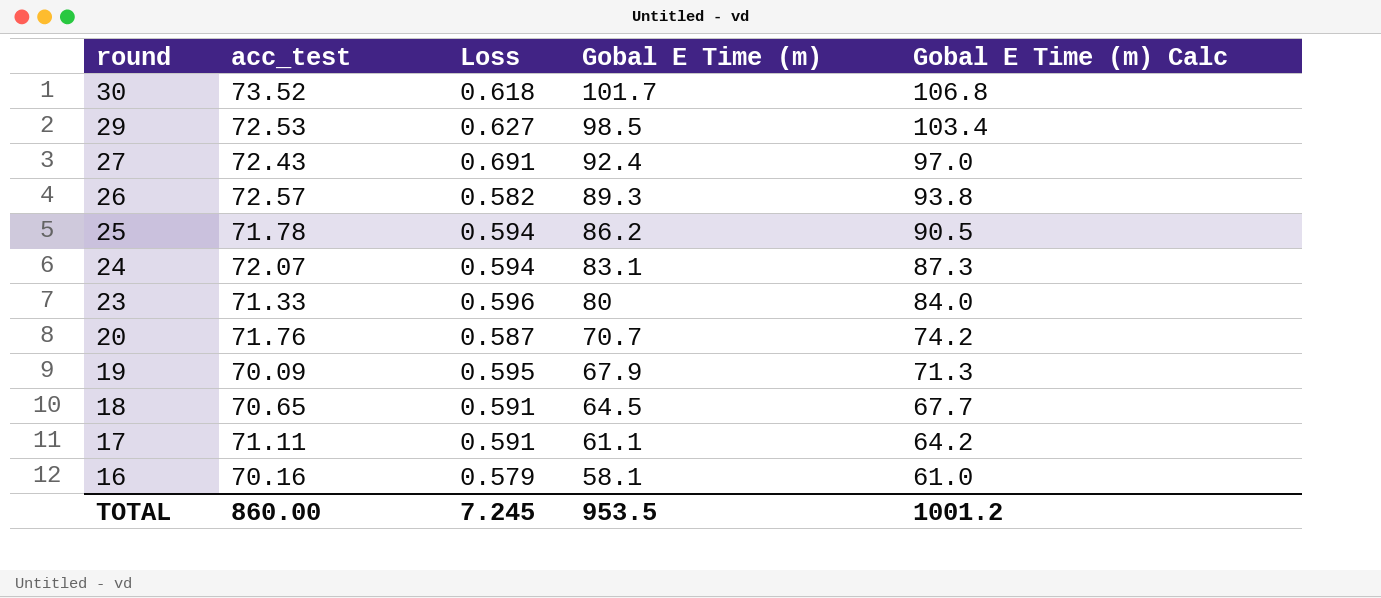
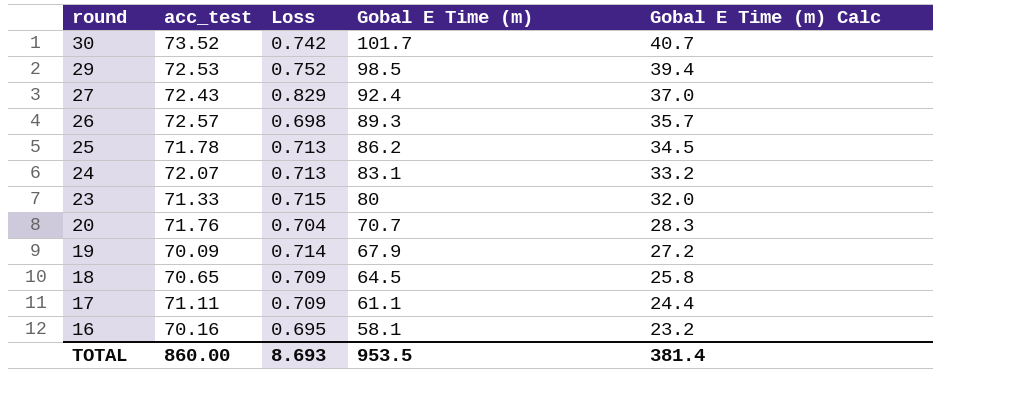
column Gobal E Time (m) Calc | formula: [Gobal E Time (m)] * 1.05 -> [Gobal E Time (m)] * 0.4
30 | Loss: 0.618 -> 0.742
29 | Loss: 0.627 -> 0.752
27 | Loss: 0.691 -> 0.829
26 | Loss: 0.582 -> 0.698
25 | Loss: 0.594 -> 0.713
24 | Loss: 0.594 -> 0.713
23 | Loss: 0.596 -> 0.715
20 | Loss: 0.587 -> 0.704
19 | Loss: 0.595 -> 0.714
18 | Loss: 0.591 -> 0.709
17 | Loss: 0.591 -> 0.709
16 | Loss: 0.579 -> 0.695
TOTAL | Loss: 7.245 -> 8.693
TOTAL | Gobal E Time (m) Calc: 1001.2 -> 381.4

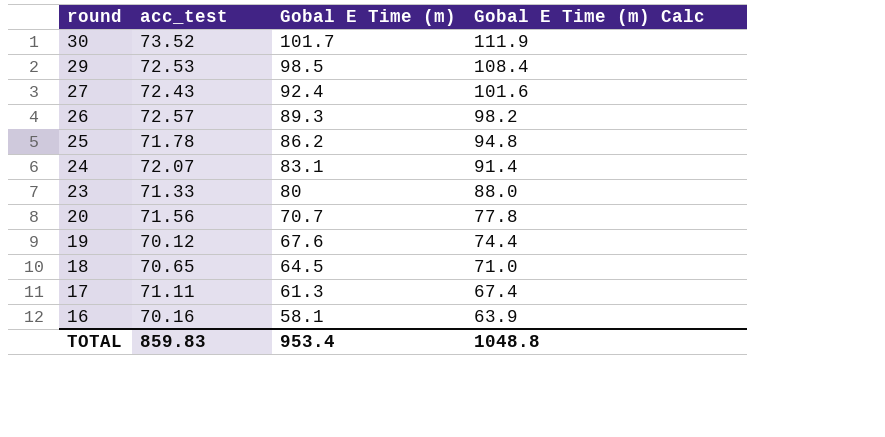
column Loss | position: 3 -> none
column Gobal E Time (m) Calc | formula: [Gobal E Time (m)] * 0.4 -> [Gobal E Time (m)] * 1.1
20 | acc_test: 71.76 -> 71.56
19 | acc_test: 70.09 -> 70.12
19 | Gobal E Time (m): 67.9 -> 67.6
17 | Gobal E Time (m): 61.1 -> 61.3
TOTAL | acc_test: 860.00 -> 859.83
TOTAL | Gobal E Time (m): 953.5 -> 953.4
TOTAL | Gobal E Time (m) Calc: 381.4 -> 1048.8

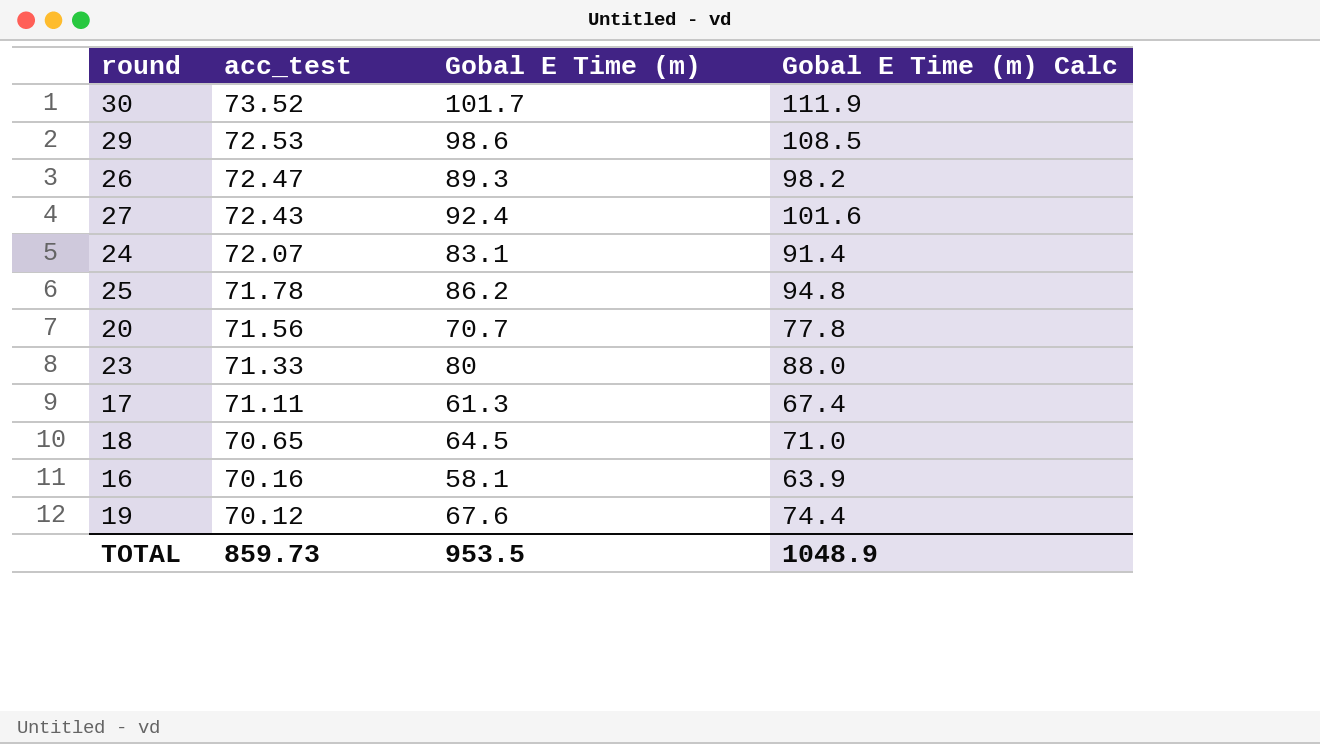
row order: round descending -> acc_test descending
29 | Gobal E Time (m): 98.5 -> 98.6
29 | Gobal E Time (m) Calc: 108.4 -> 108.5
26 | acc_test: 72.57 -> 72.47
TOTAL | acc_test: 859.83 -> 859.73
TOTAL | Gobal E Time (m): 953.4 -> 953.5
TOTAL | Gobal E Time (m) Calc: 1048.8 -> 1048.9

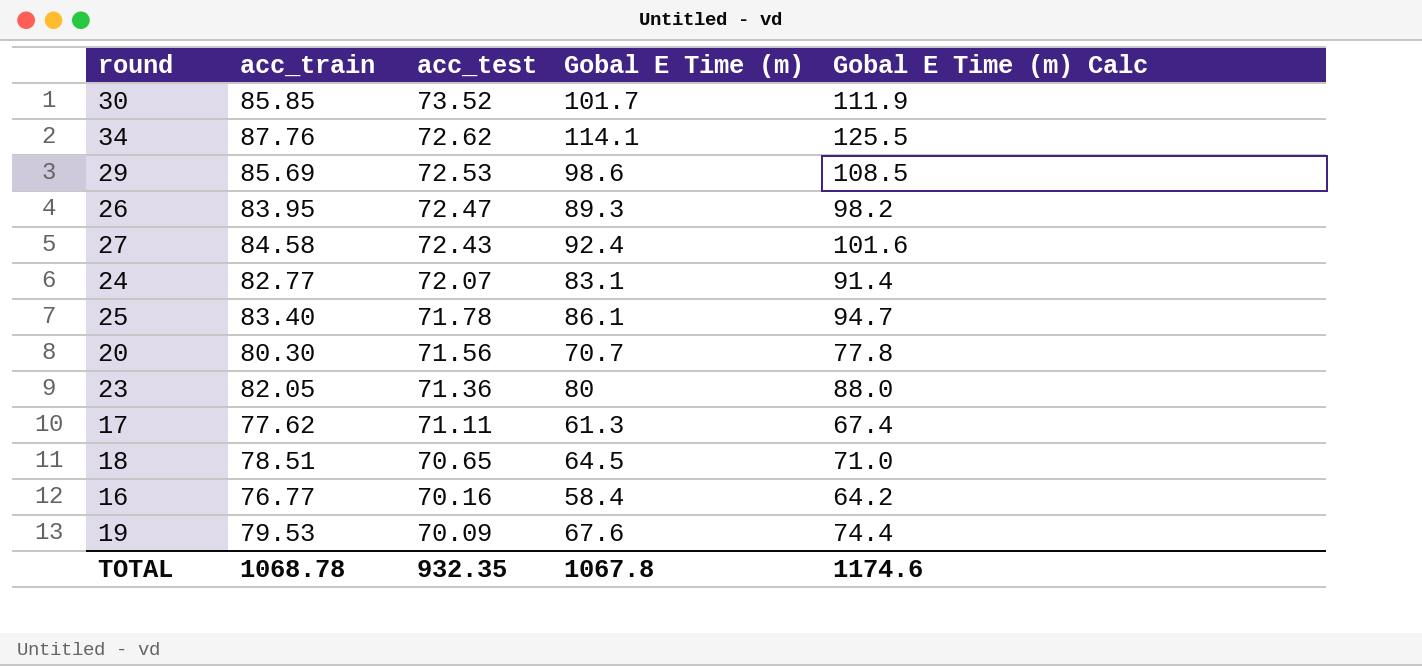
column acc_train | position: none -> 2
row 34: none -> 87.76 | 72.62 | 114.1 | 125.5
25 | Gobal E Time (m): 86.2 -> 86.1
25 | Gobal E Time (m) Calc: 94.8 -> 94.7
23 | acc_test: 71.33 -> 71.36
16 | Gobal E Time (m): 58.1 -> 58.4
16 | Gobal E Time (m) Calc: 63.9 -> 64.2
19 | acc_test: 70.12 -> 70.09
TOTAL | acc_test: 859.73 -> 932.35
TOTAL | Gobal E Time (m): 953.5 -> 1067.8
TOTAL | Gobal E Time (m) Calc: 1048.9 -> 1174.6

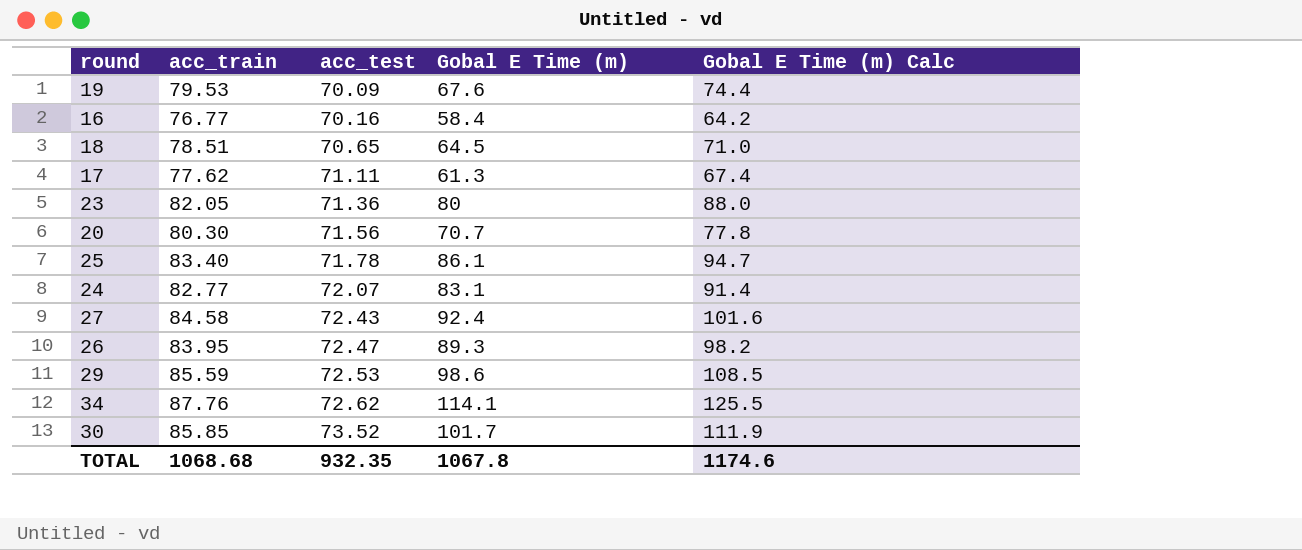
row order: acc_test descending -> acc_test ascending
29 | acc_train: 85.69 -> 85.59
TOTAL | acc_train: 1068.78 -> 1068.68

